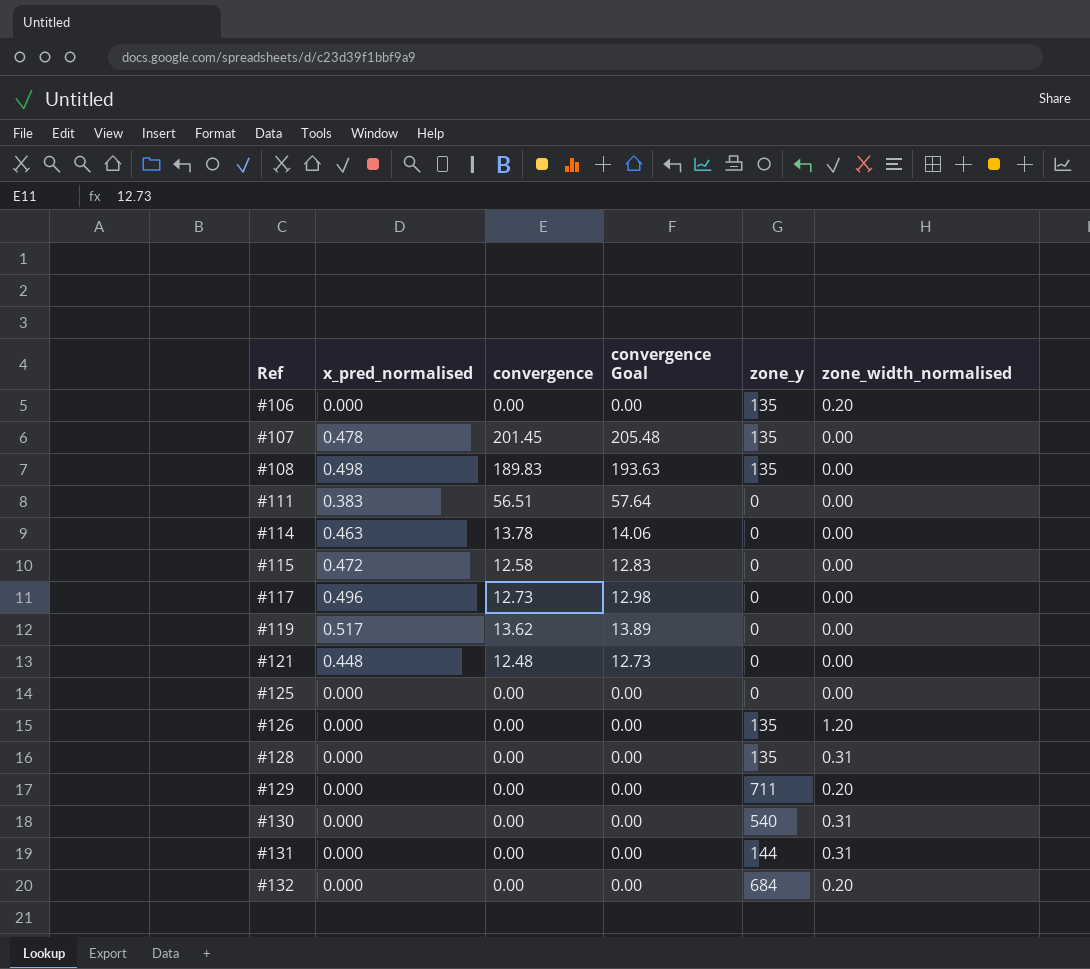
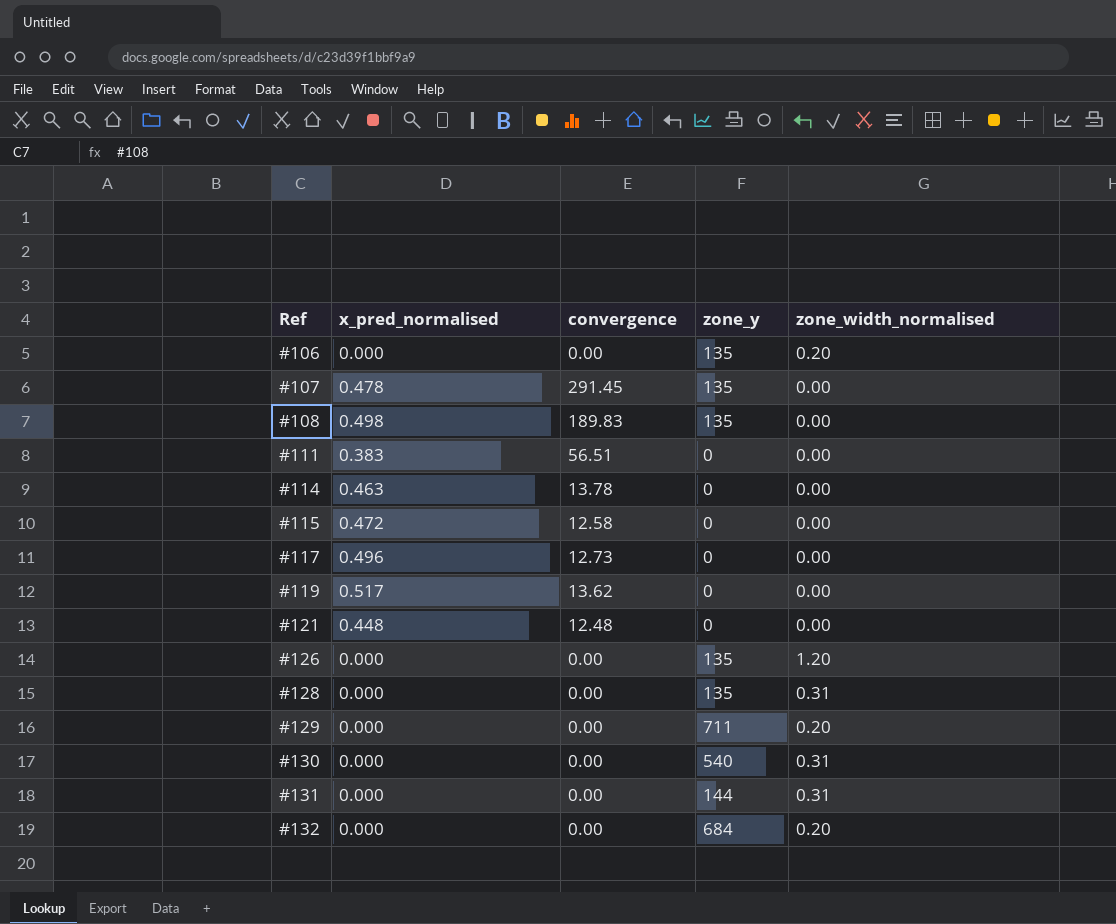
column convergence Goal | formula: [convergence] * 1.02 -> none
row #125: 0.000 | 0.00 | 0.00 | 0 | 0.00 -> none
#107 | convergence: 201.45 -> 291.45

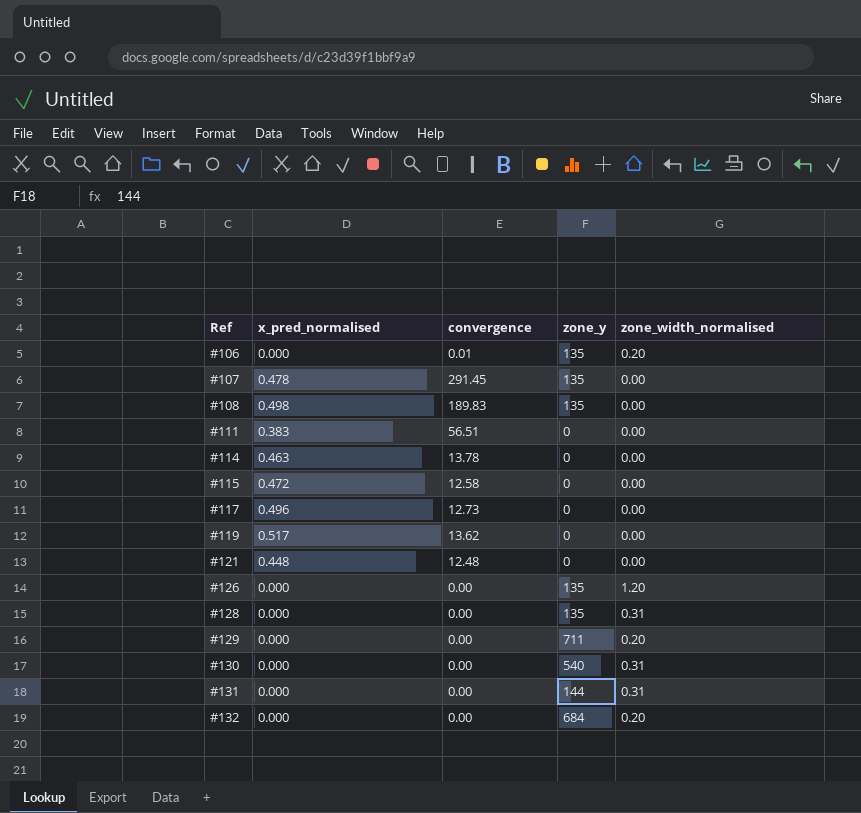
#106 | convergence: 0.00 -> 0.01

